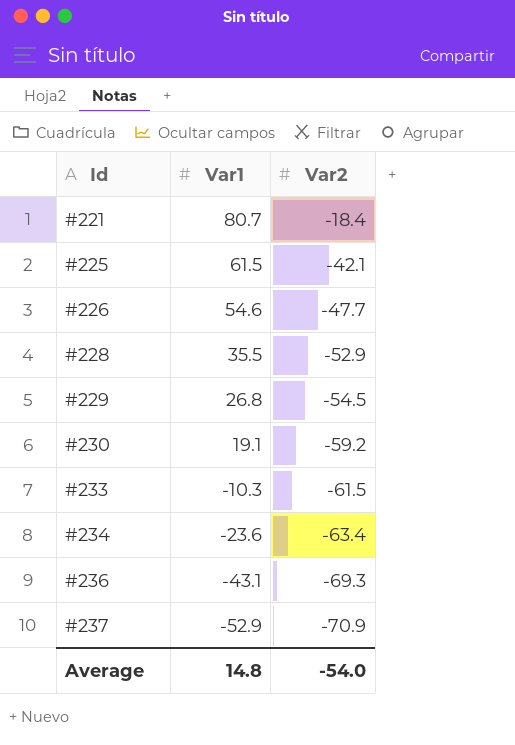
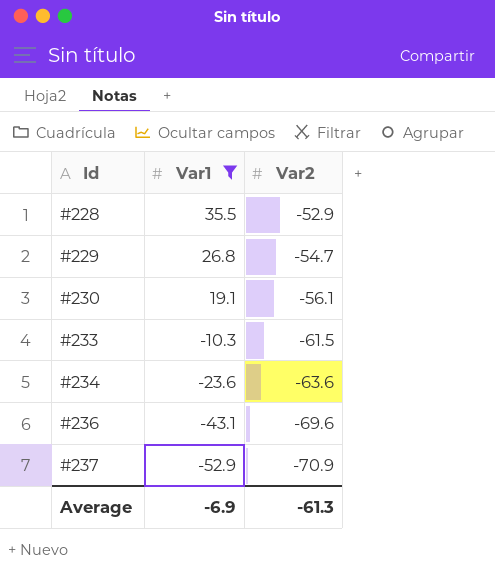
filter: none -> Var1 <= 35.5
#229 | Var2: -54.5 -> -54.7
#230 | Var2: -59.2 -> -56.1
#234 | Var2: -63.4 -> -63.6
#236 | Var2: -69.3 -> -69.6
Average | Var1: 14.8 -> -6.9
Average | Var2: -54.0 -> -61.3

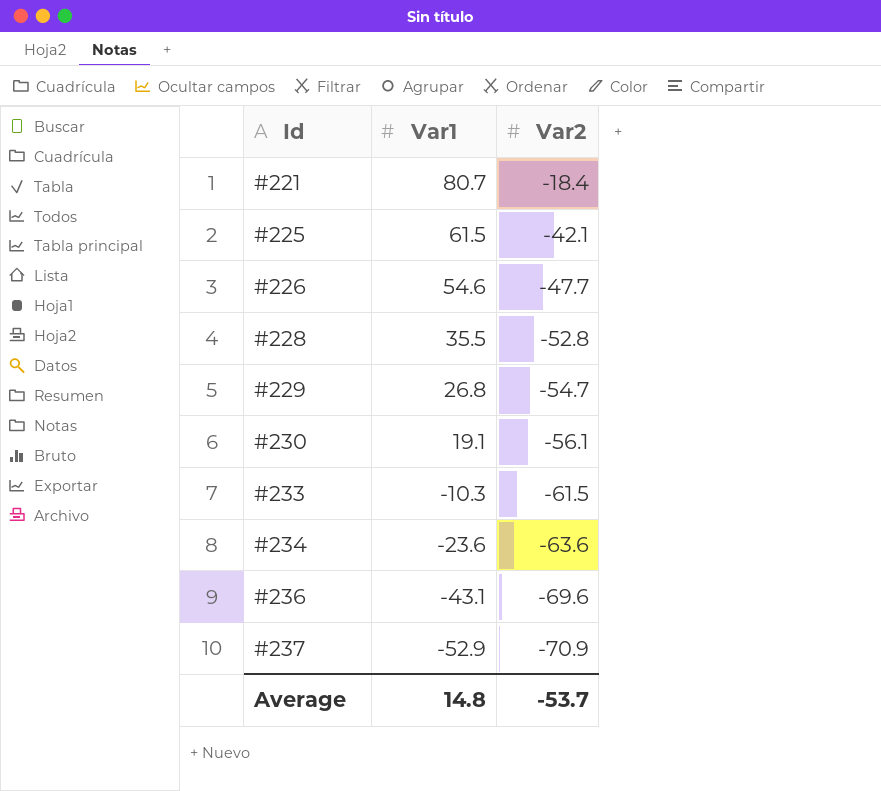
filter: Var1 <= 35.5 -> none
#228 | Var2: -52.9 -> -52.8
Average | Var1: -6.9 -> 14.8
Average | Var2: -61.3 -> -53.7

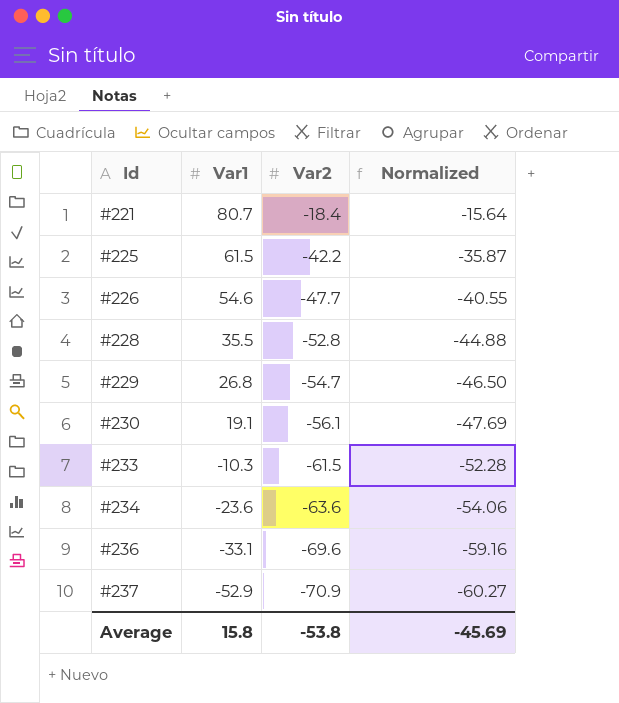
column Normalized | formula: none -> [Var2] * 0.85
#225 | Var2: -42.1 -> -42.2
#236 | Var1: -43.1 -> -33.1
Average | Var1: 14.8 -> 15.8
Average | Var2: -53.7 -> -53.8

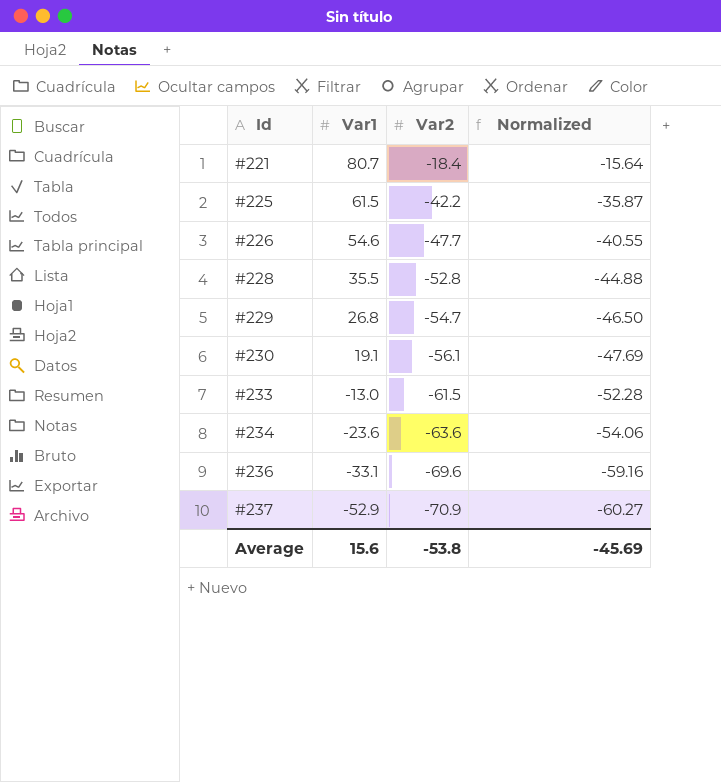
#233 | Var1: -10.3 -> -13.0
Average | Var1: 15.8 -> 15.6

